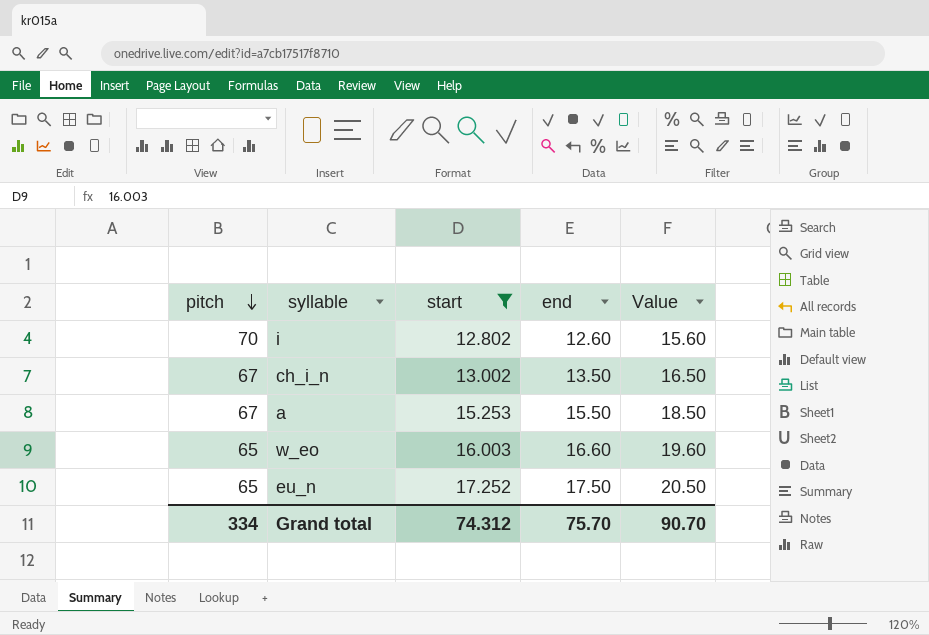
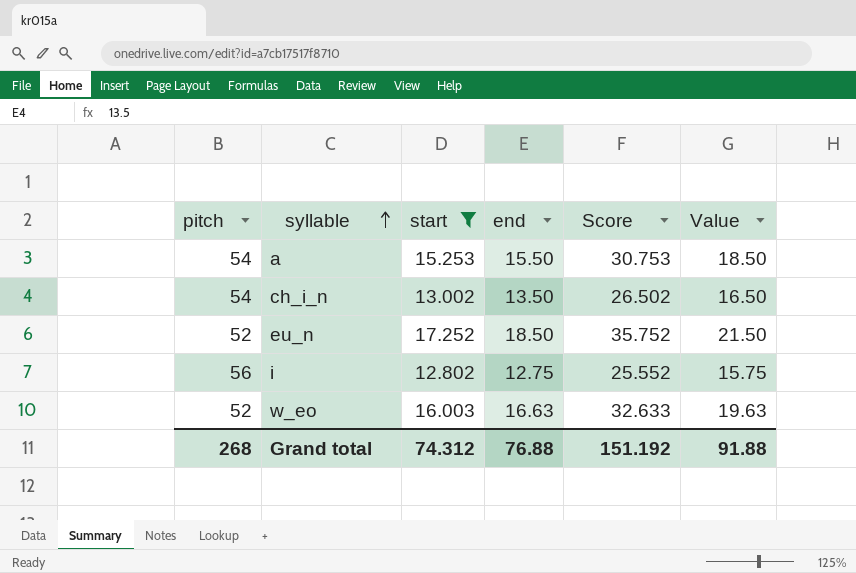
row order: pitch descending -> syllable ascending
column Score | formula: none -> [start] + [end]
a | pitch: 67 -> 54
ch_i_n | pitch: 67 -> 54
eu_n | pitch: 65 -> 52
eu_n | end: 17.50 -> 18.50
eu_n | Value: 20.50 -> 21.50
i | pitch: 70 -> 56
i | end: 12.60 -> 12.75
i | Value: 15.60 -> 15.75
w_eo | pitch: 65 -> 52
w_eo | end: 16.60 -> 16.63
w_eo | Value: 19.60 -> 19.63
Grand total | pitch: 334 -> 268
Grand total | end: 75.70 -> 76.88
Grand total | Value: 90.70 -> 91.88

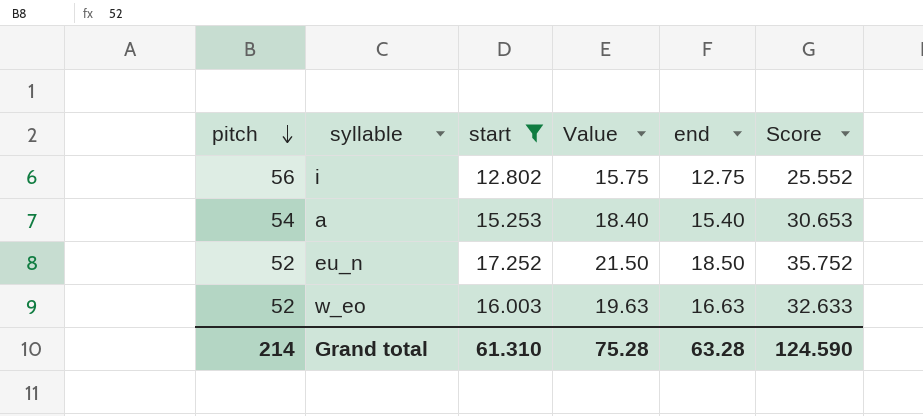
row order: syllable ascending -> pitch descending
column Value | position: 6 -> 4
row ch_i_n: 54 | 13.002 | 13.50 | 26.502 | 16.50 -> none
a | Value: 18.50 -> 18.40
a | end: 15.50 -> 15.40
a | Score: 30.753 -> 30.653
Grand total | pitch: 268 -> 214
Grand total | start: 74.312 -> 61.310
Grand total | Value: 91.88 -> 75.28
Grand total | end: 76.88 -> 63.28
Grand total | Score: 151.192 -> 124.590

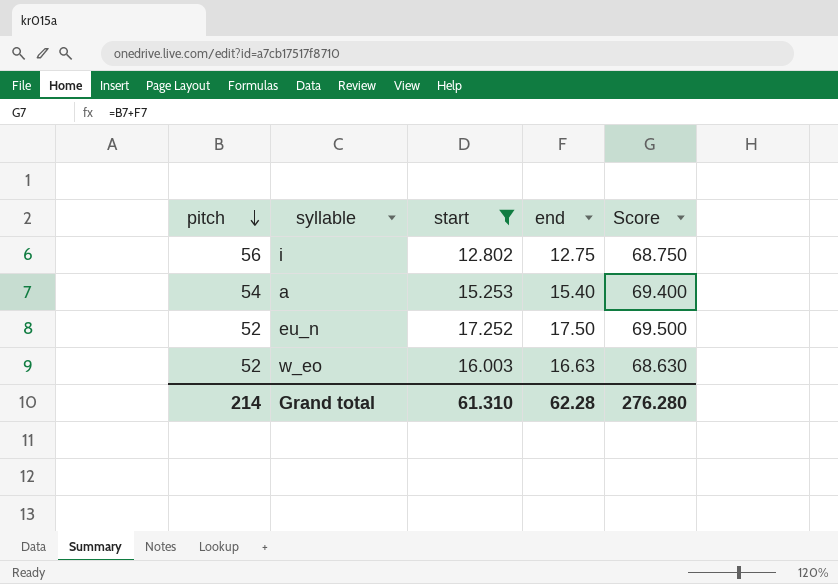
column Value | formula: [end] + 3 -> none
column Score | formula: [start] + [end] -> [pitch] + [end]
eu_n | end: 18.50 -> 17.50
Grand total | end: 63.28 -> 62.28
Grand total | Score: 124.590 -> 276.280

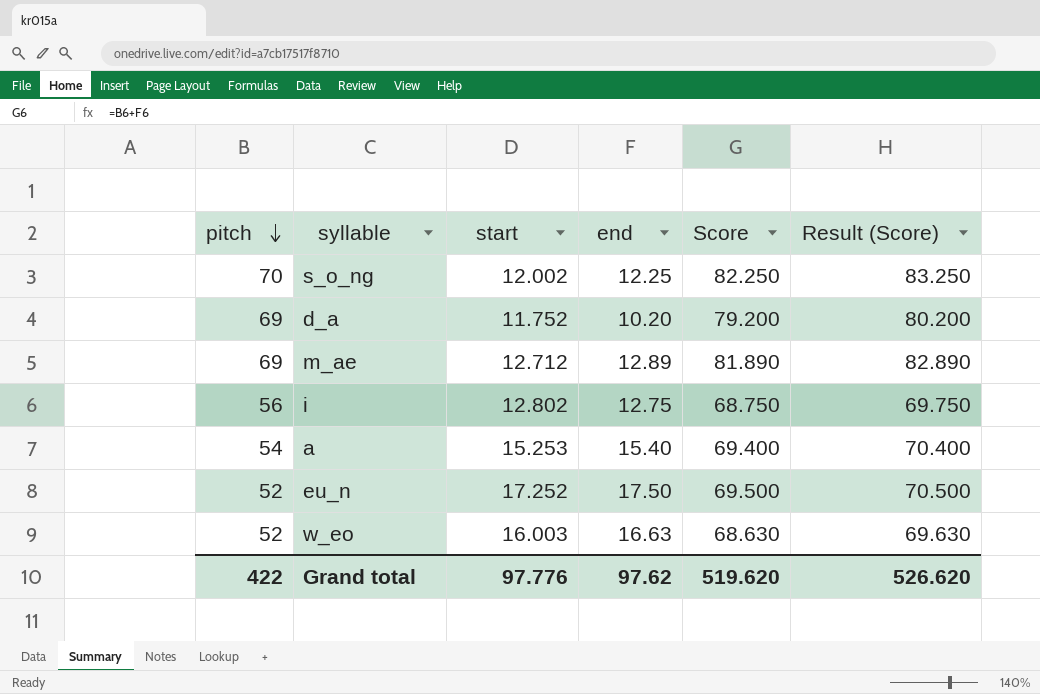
filter: start >= 12.802 -> none
column Result (Score) | formula: none -> [Score] + 1
Grand total | pitch: 214 -> 422
Grand total | start: 61.310 -> 97.776
Grand total | end: 62.28 -> 97.62
Grand total | Score: 276.280 -> 519.620

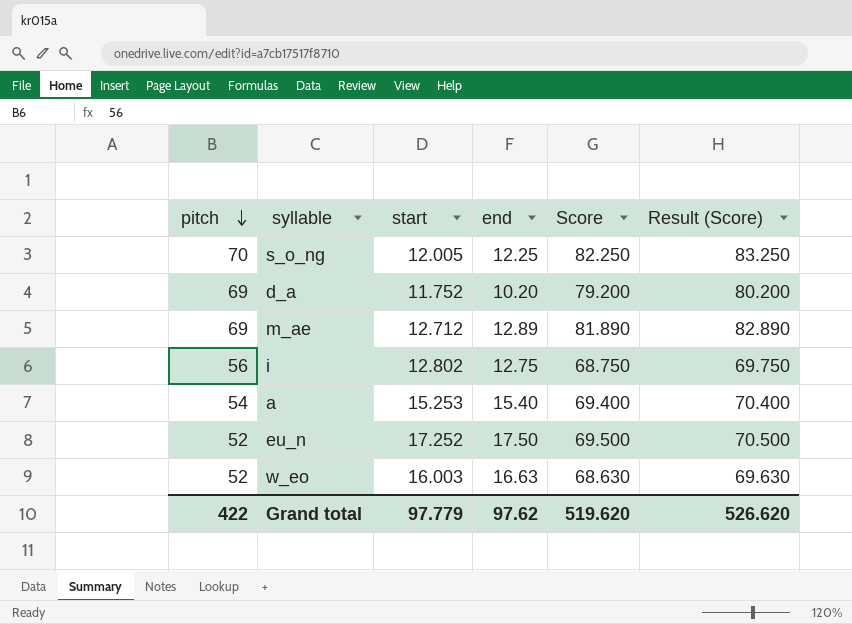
s_o_ng | start: 12.002 -> 12.005
Grand total | start: 97.776 -> 97.779

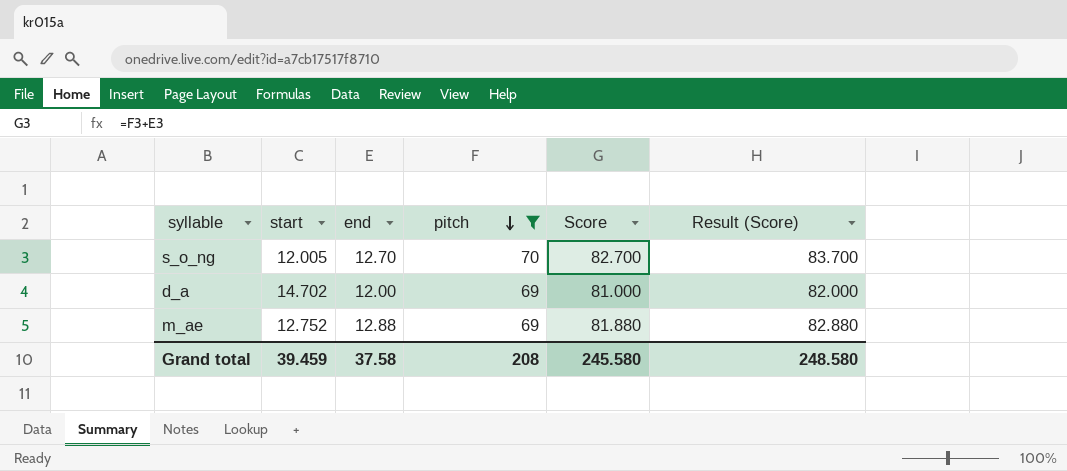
filter: none -> pitch >= 69
column pitch | position: 1 -> 4
s_o_ng | end: 12.25 -> 12.70
s_o_ng | Score: 82.250 -> 82.700
s_o_ng | Result (Score): 83.250 -> 83.700
d_a | start: 11.752 -> 14.702
d_a | end: 10.20 -> 12.00
d_a | Score: 79.200 -> 81.000
d_a | Result (Score): 80.200 -> 82.000
m_ae | start: 12.712 -> 12.752
m_ae | end: 12.89 -> 12.88
m_ae | Score: 81.890 -> 81.880
m_ae | Result (Score): 82.890 -> 82.880
Grand total | start: 97.779 -> 39.459
Grand total | end: 97.62 -> 37.58
Grand total | pitch: 422 -> 208
Grand total | Score: 519.620 -> 245.580
Grand total | Result (Score): 526.620 -> 248.580

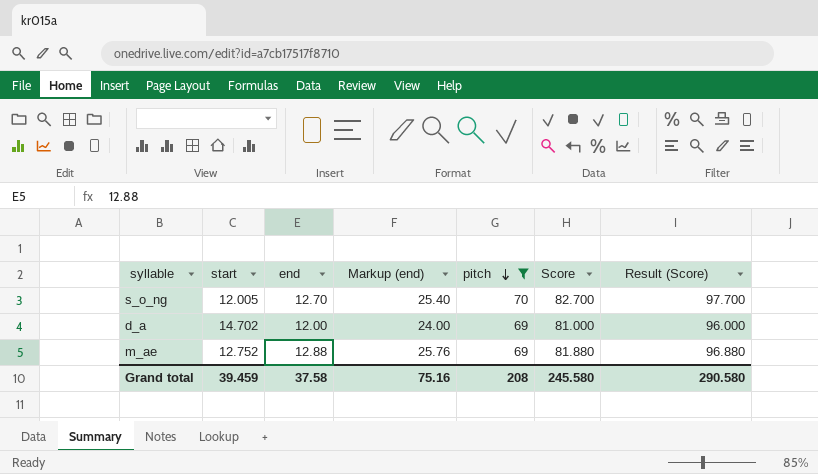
column Markup (end) | formula: none -> [end] * 2
column Result (Score) | formula: [Score] + 1 -> [Score] + 15
Grand total | Result (Score): 248.580 -> 290.580

